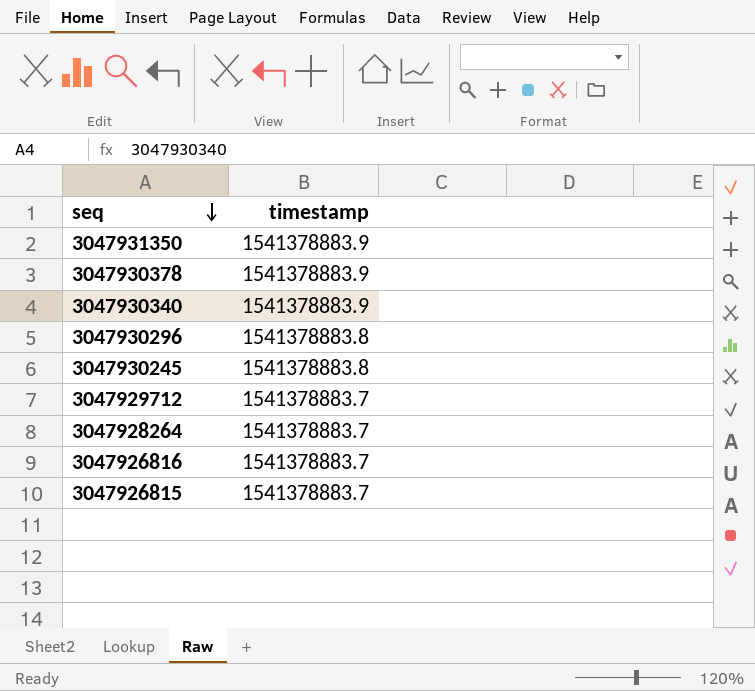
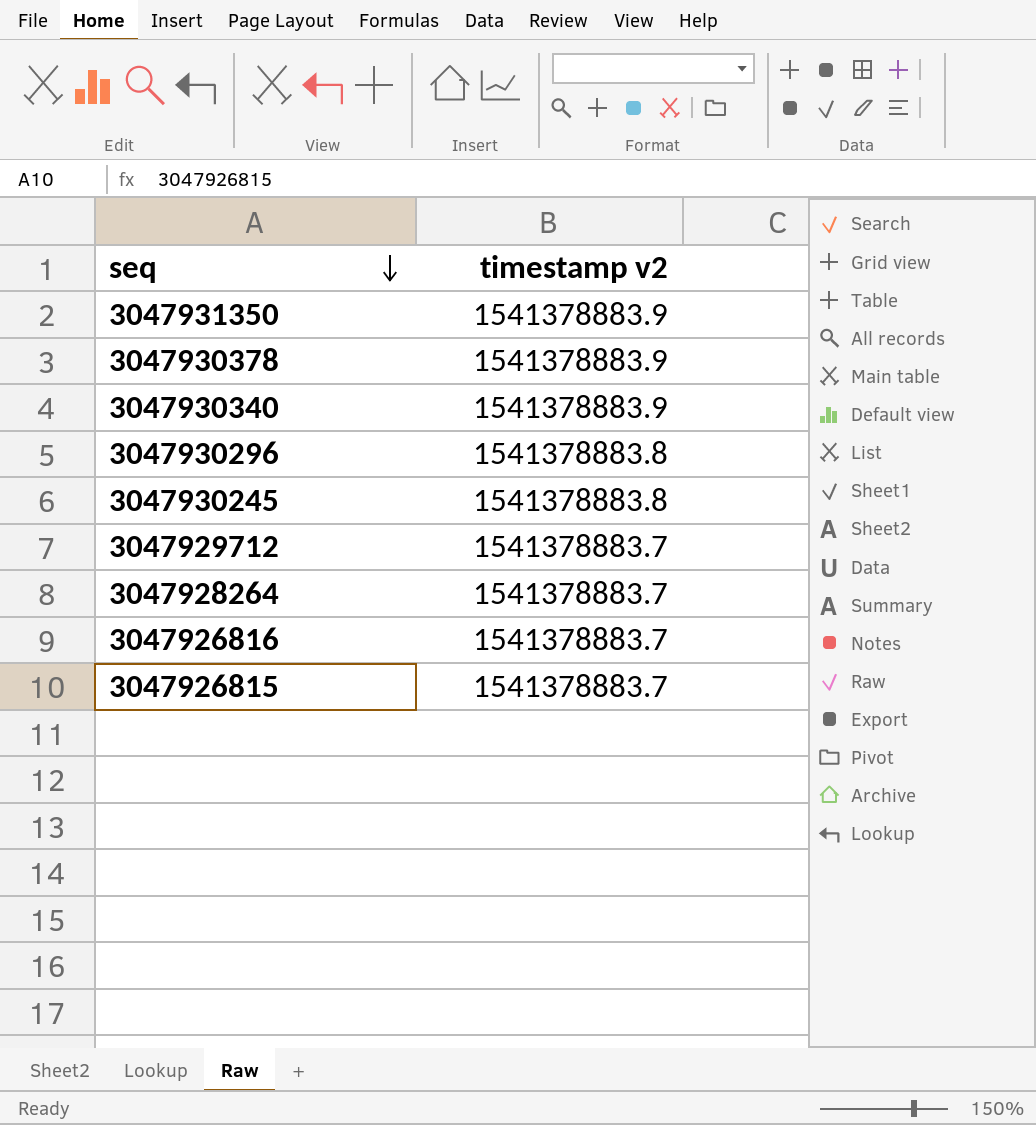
column name: timestamp -> timestamp v2

